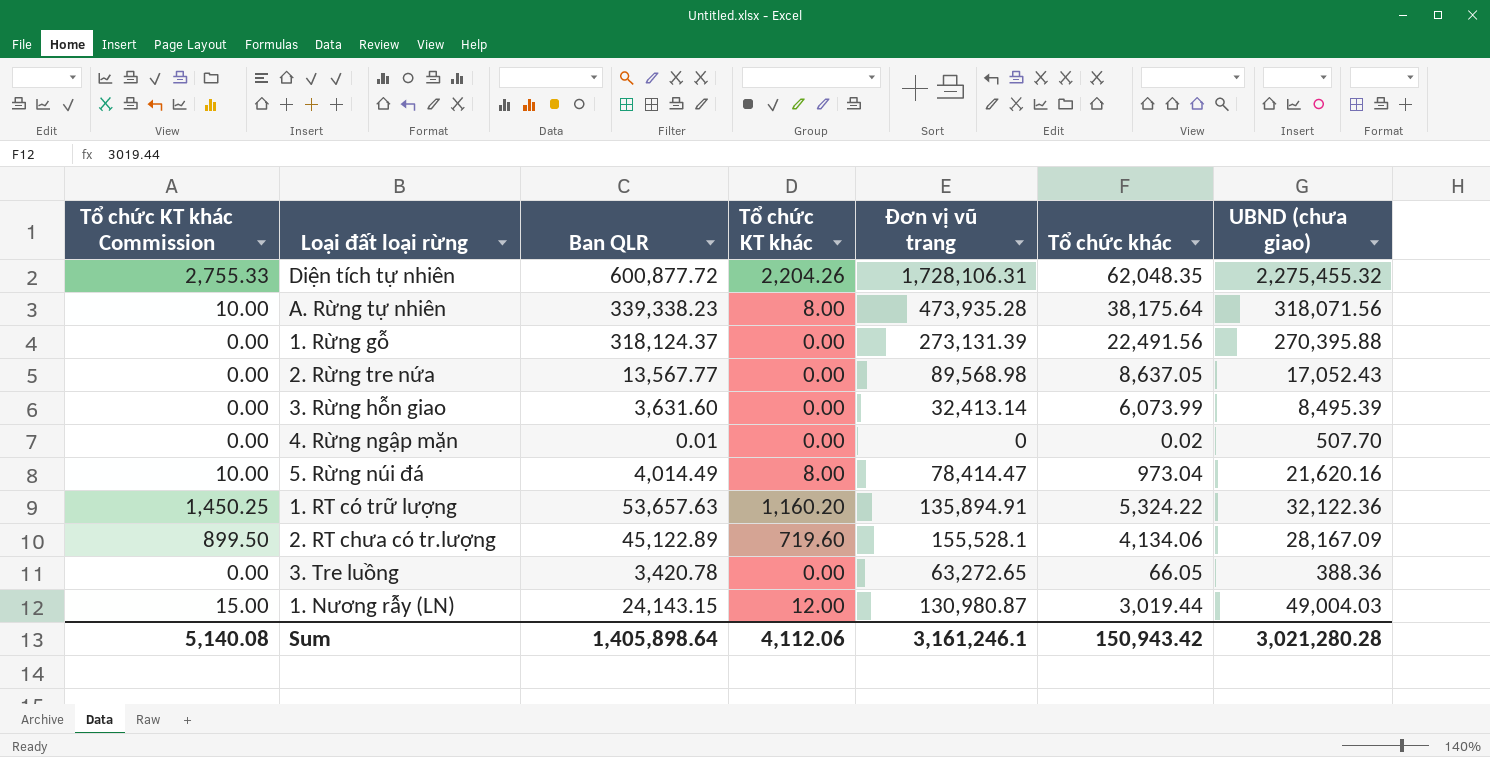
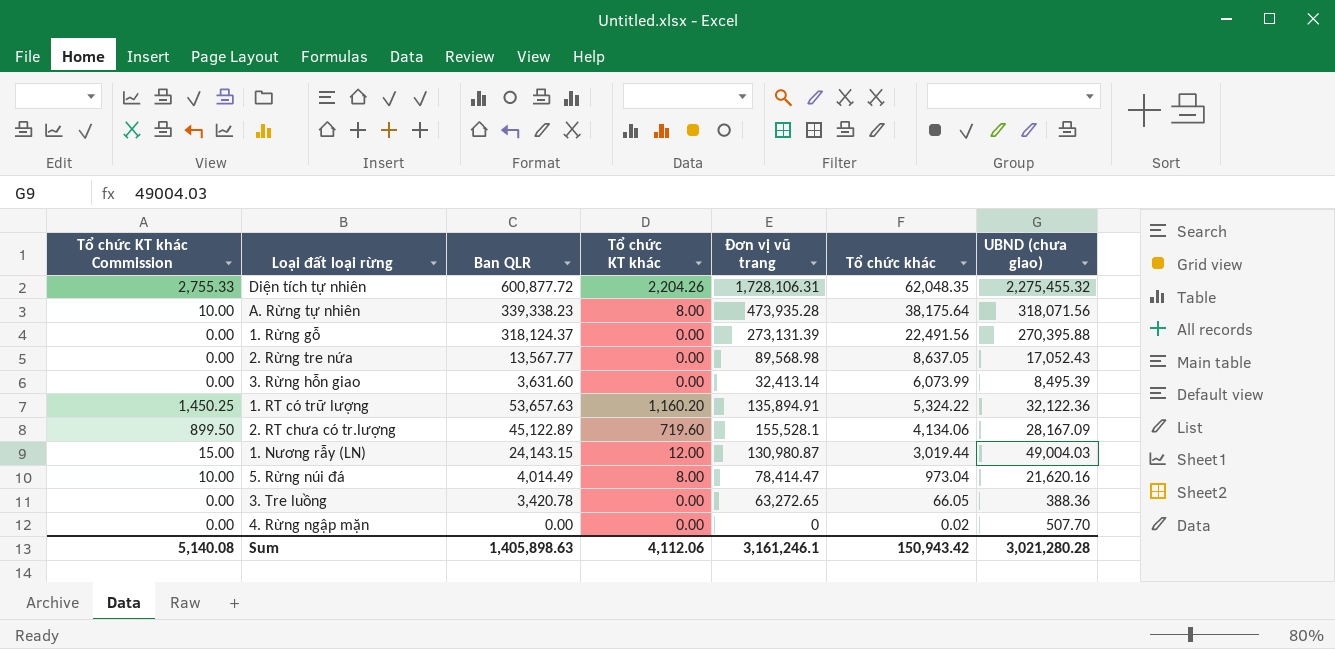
row order: none -> Tổ chức khác descending
4. Rừng ngập mặn | Ban QLR: 0.01 -> 0.00
Sum | Ban QLR: 1,405,898.64 -> 1,405,898.63

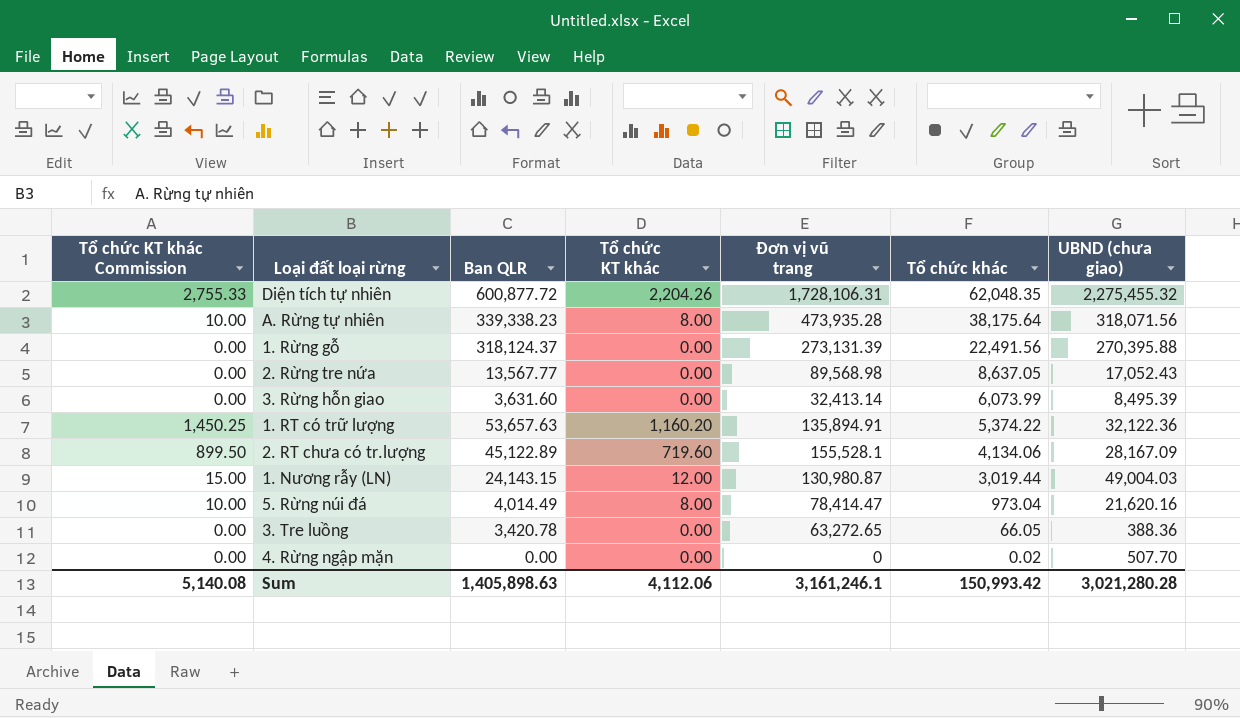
1. RT có trữ lượng | Tổ chức khác: 5,324.22 -> 5,374.22
Sum | Tổ chức khác: 150,943.42 -> 150,993.42

